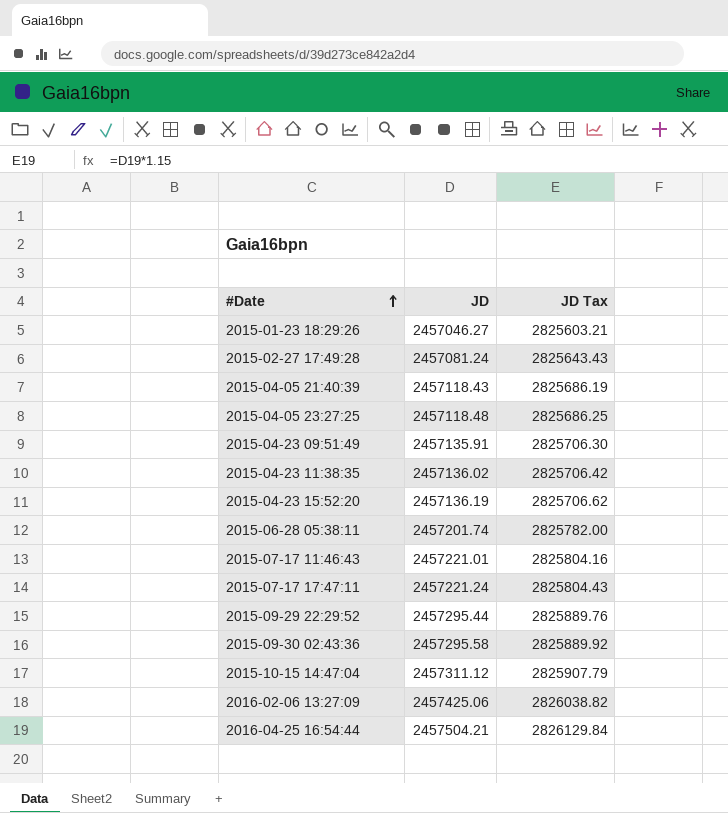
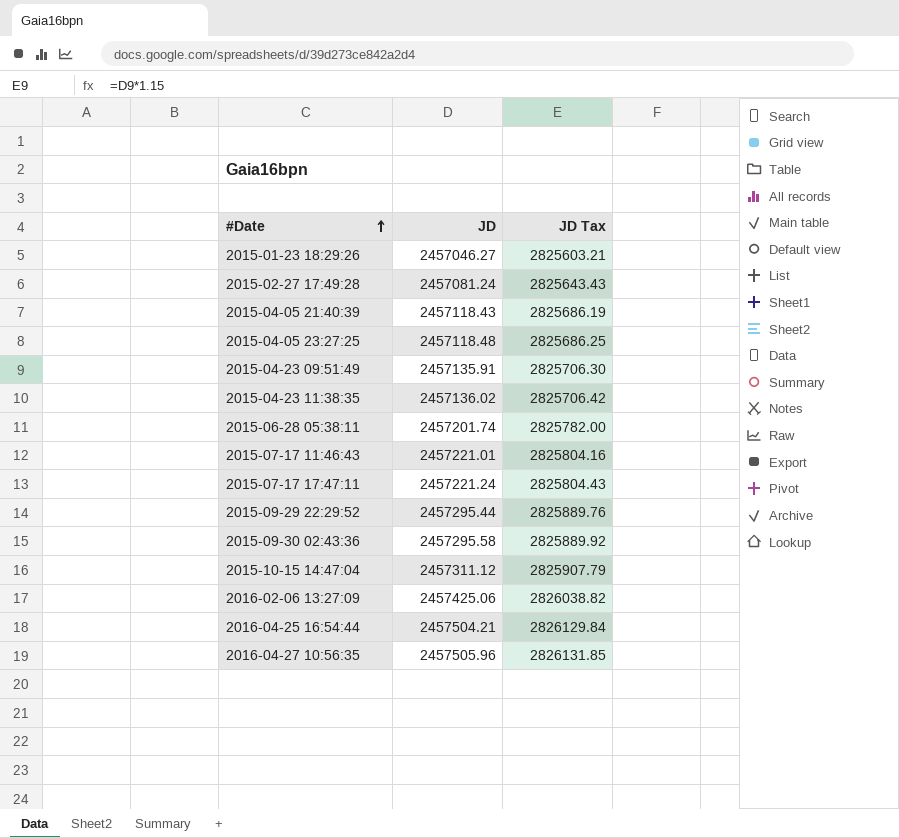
row 2015-04-23 15:52:20: 2457136.19 | 2825706.62 -> none
row 2016-04-27 10:56:35: none -> 2457505.96 | 2826131.85

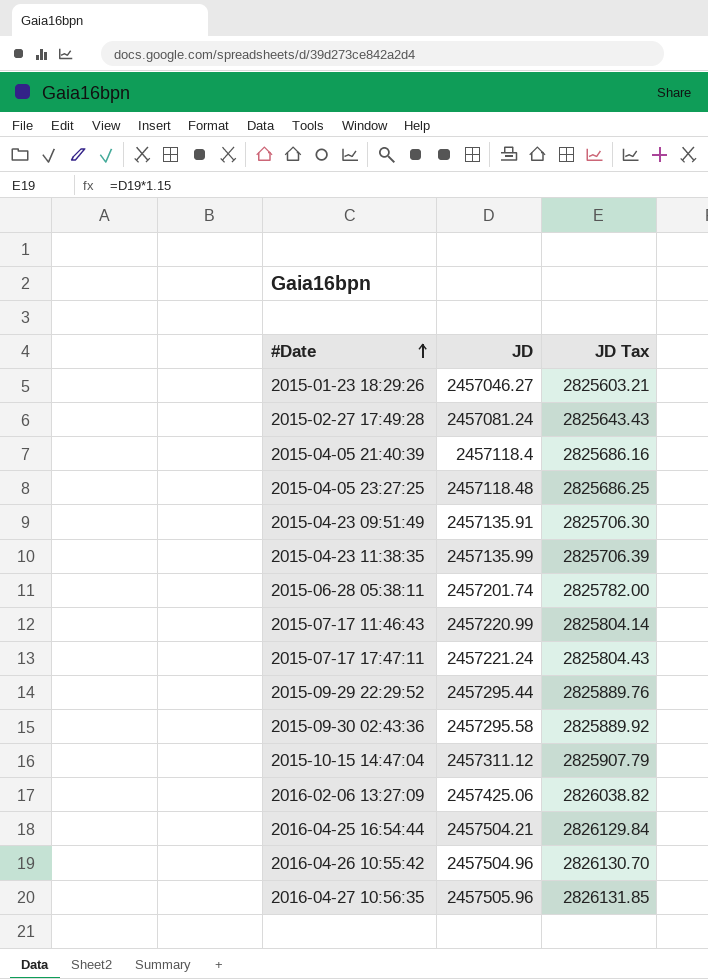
2015-04-05 21:40:39 | JD: 2457118.43 -> 2457118.4
2015-04-05 21:40:39 | JD Tax: 2825686.19 -> 2825686.16
2015-04-23 11:38:35 | JD: 2457136.02 -> 2457135.99
2015-04-23 11:38:35 | JD Tax: 2825706.42 -> 2825706.39
2015-07-17 11:46:43 | JD: 2457221.01 -> 2457220.99
2015-07-17 11:46:43 | JD Tax: 2825804.16 -> 2825804.14
row 2016-04-26 10:55:42: none -> 2457504.96 | 2826130.70

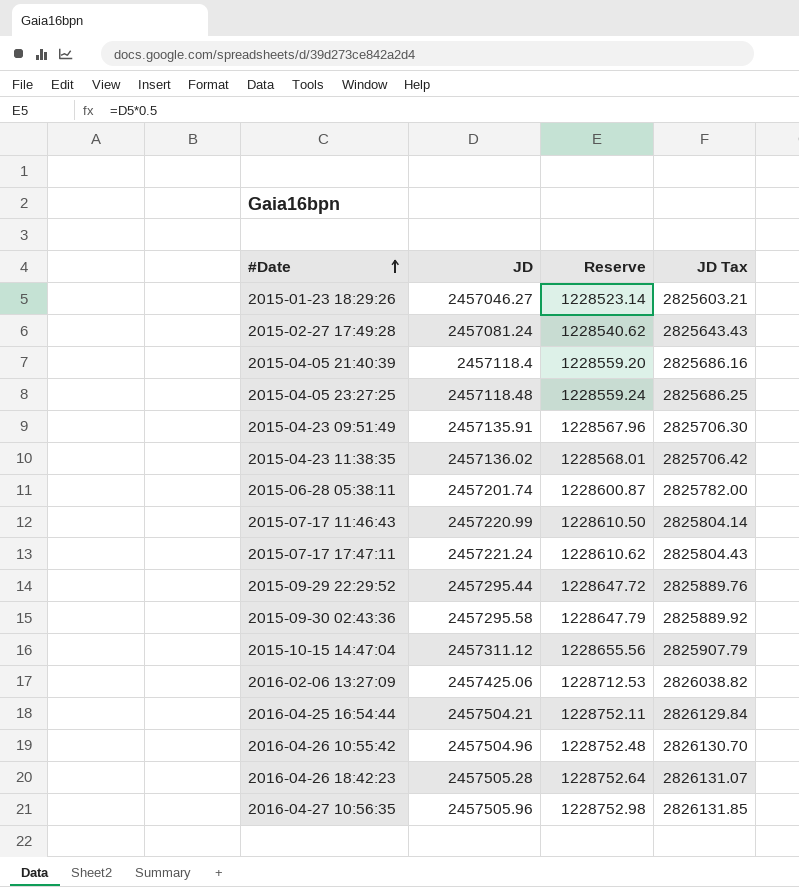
column Reserve | formula: none -> [JD] * 0.5
2015-04-23 11:38:35 | JD: 2457135.99 -> 2457136.02
2015-04-23 11:38:35 | JD Tax: 2825706.39 -> 2825706.42
row 2016-04-26 18:42:23: none -> 2457505.28 | 1228752.64 | 2826131.07

